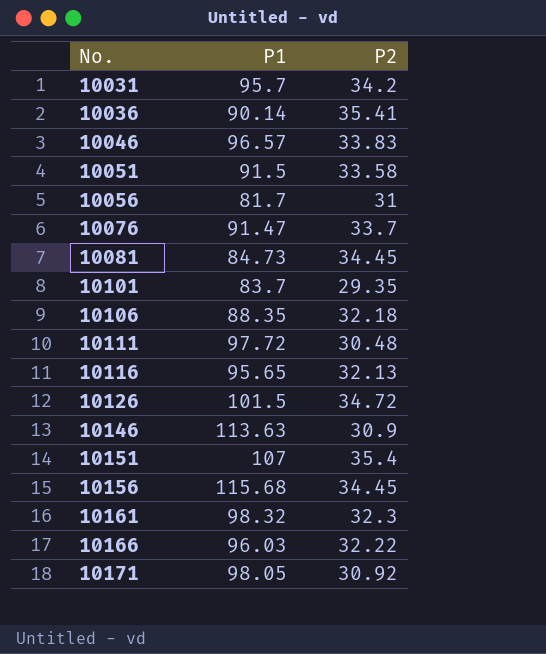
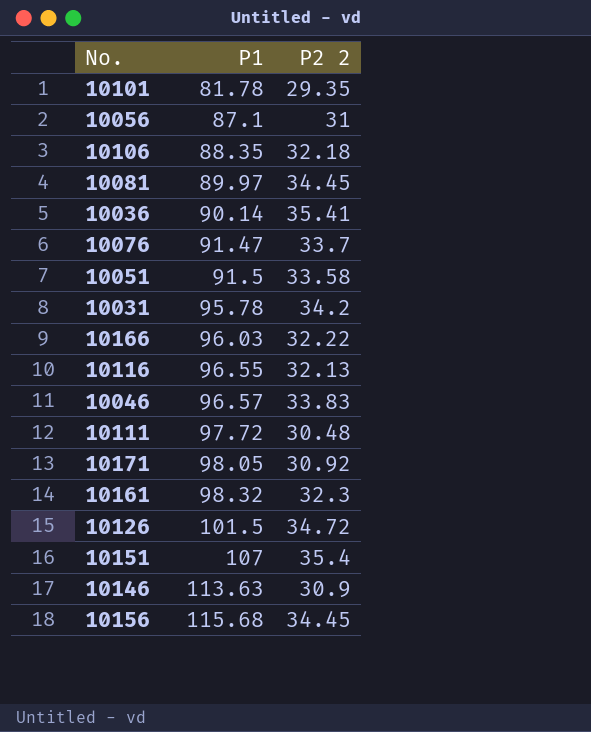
row order: No. ascending -> P1 ascending
column name: P2 -> P2 2
10101 | P1: 83.7 -> 81.78
10056 | P1: 81.7 -> 87.1
10081 | P1: 84.73 -> 89.97
10031 | P1: 95.7 -> 95.78
10116 | P1: 95.65 -> 96.55

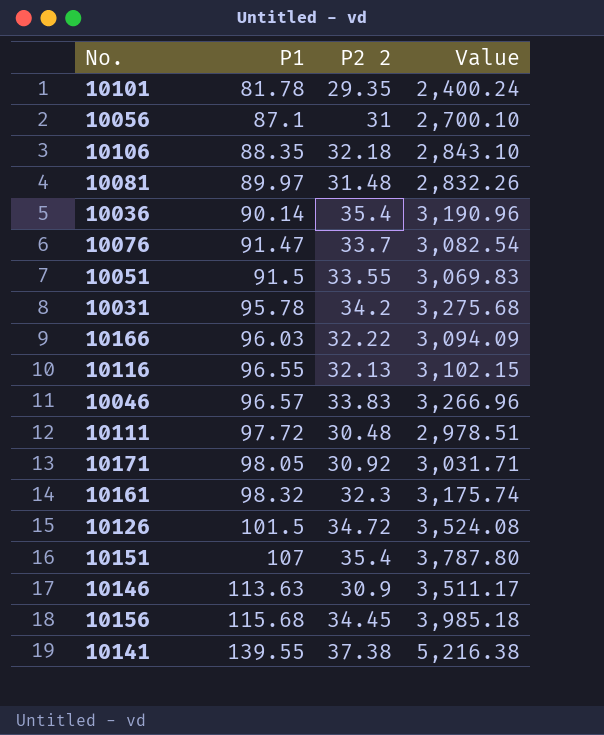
column Value | formula: none -> [P1] * [P2 2]
10081 | P2 2: 34.45 -> 31.48
10036 | P2 2: 35.41 -> 35.4
10051 | P2 2: 33.58 -> 33.55
row 10141: none -> 139.55 | 37.38 | 5,216.38

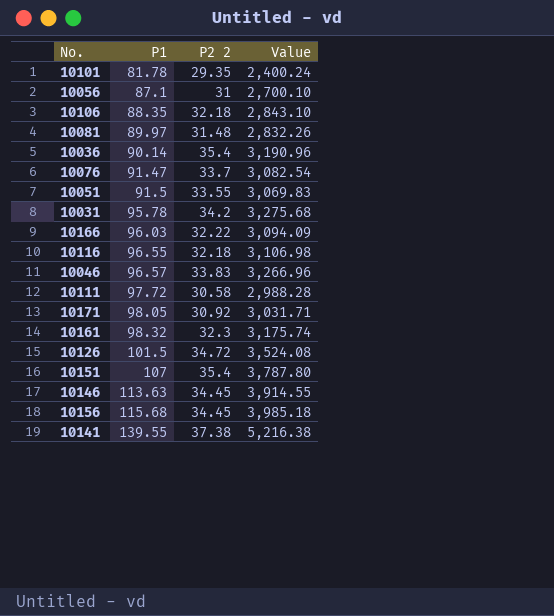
10116 | P2 2: 32.13 -> 32.18
10116 | Value: 3,102.15 -> 3,106.98
10111 | P2 2: 30.48 -> 30.58
10111 | Value: 2,978.51 -> 2,988.28
10146 | P2 2: 30.9 -> 34.45
10146 | Value: 3,511.17 -> 3,914.55

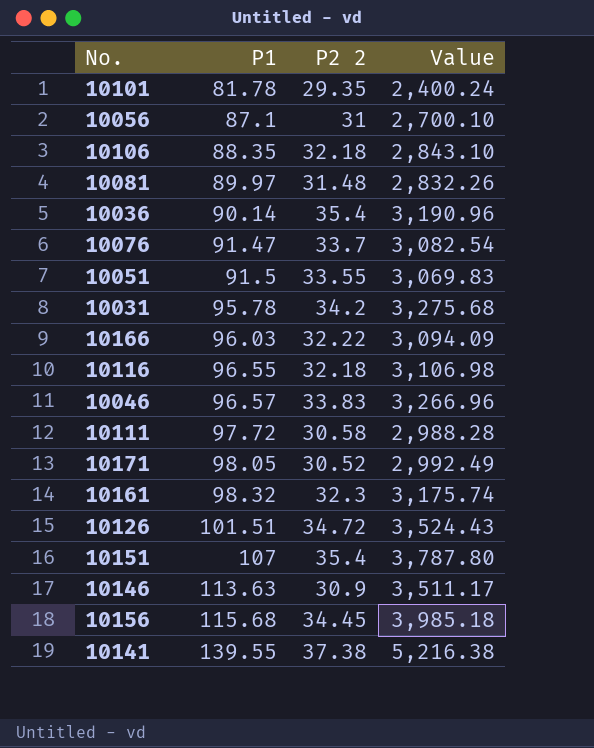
10171 | P2 2: 30.92 -> 30.52
10171 | Value: 3,031.71 -> 2,992.49
10126 | P1: 101.5 -> 101.51
10126 | Value: 3,524.08 -> 3,524.43
10146 | P2 2: 34.45 -> 30.9
10146 | Value: 3,914.55 -> 3,511.17

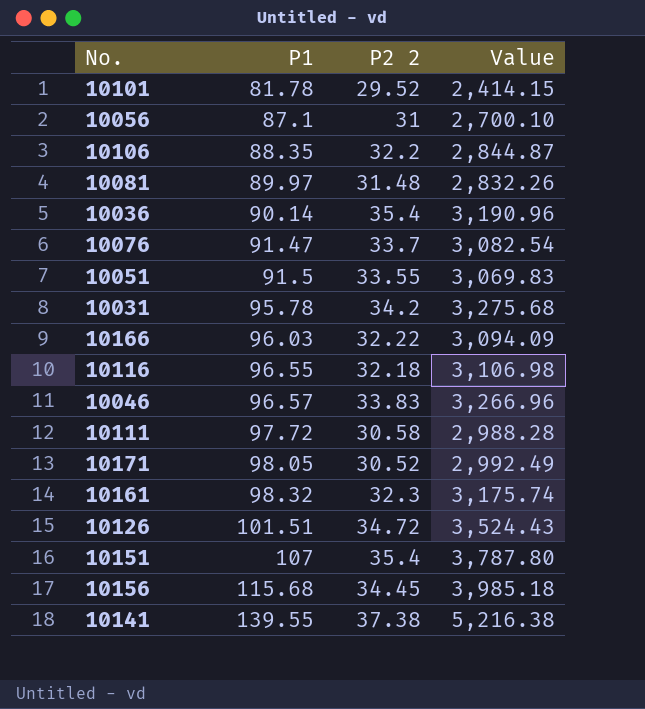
row 10146: 113.63 | 30.9 | 3,511.17 -> none
10101 | P2 2: 29.35 -> 29.52
10101 | Value: 2,400.24 -> 2,414.15
10106 | P2 2: 32.18 -> 32.2
10106 | Value: 2,843.10 -> 2,844.87

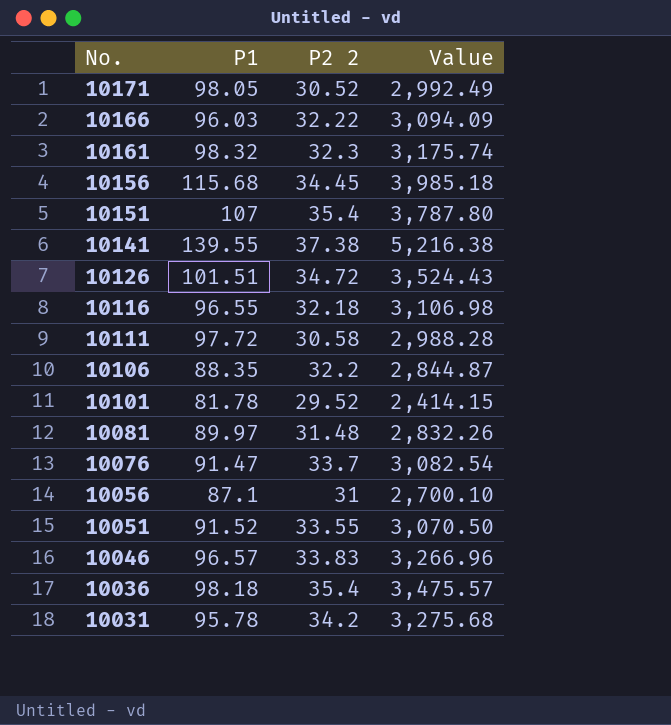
row order: P1 ascending -> No. descending
10051 | P1: 91.5 -> 91.52
10051 | Value: 3,069.83 -> 3,070.50
10036 | P1: 90.14 -> 98.18
10036 | Value: 3,190.96 -> 3,475.57

